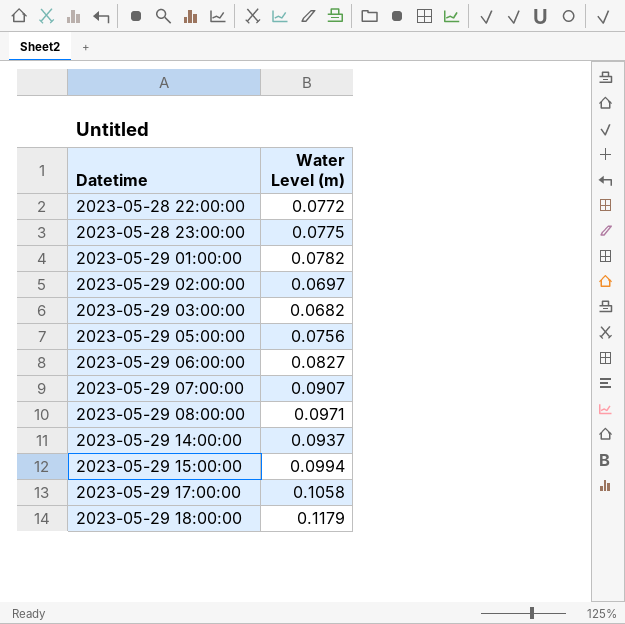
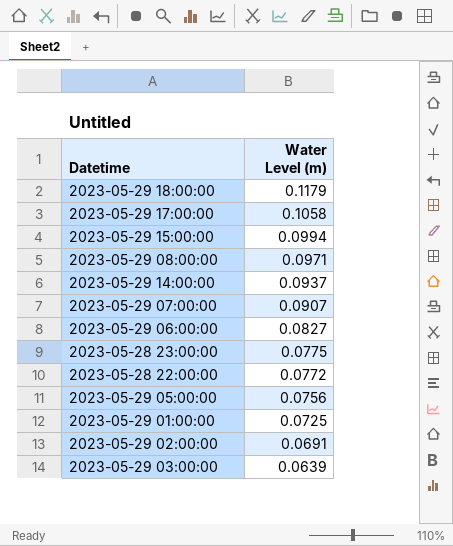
row order: Datetime ascending -> Water Level (m) descending
2023-05-29 01:00:00 | Water Level (m): 0.0782 -> 0.0725
2023-05-29 02:00:00 | Water Level (m): 0.0697 -> 0.0691
2023-05-29 03:00:00 | Water Level (m): 0.0682 -> 0.0639

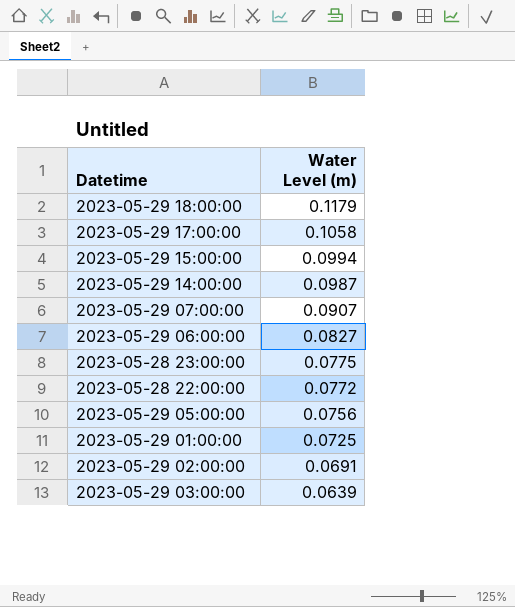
row 2023-05-29 08:00:00: 0.0971 -> none
2023-05-29 14:00:00 | Water Level (m): 0.0937 -> 0.0987

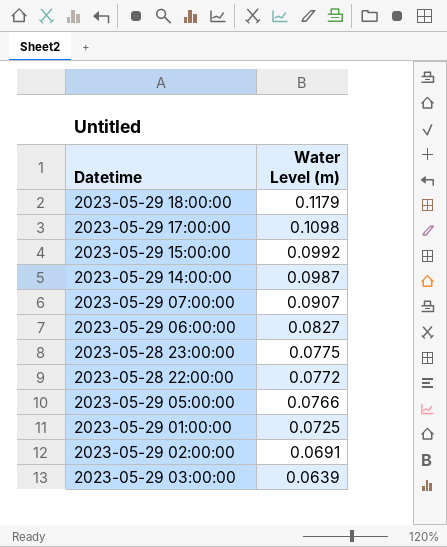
2023-05-29 17:00:00 | Water Level (m): 0.1058 -> 0.1098
2023-05-29 15:00:00 | Water Level (m): 0.0994 -> 0.0992
2023-05-29 05:00:00 | Water Level (m): 0.0756 -> 0.0766

